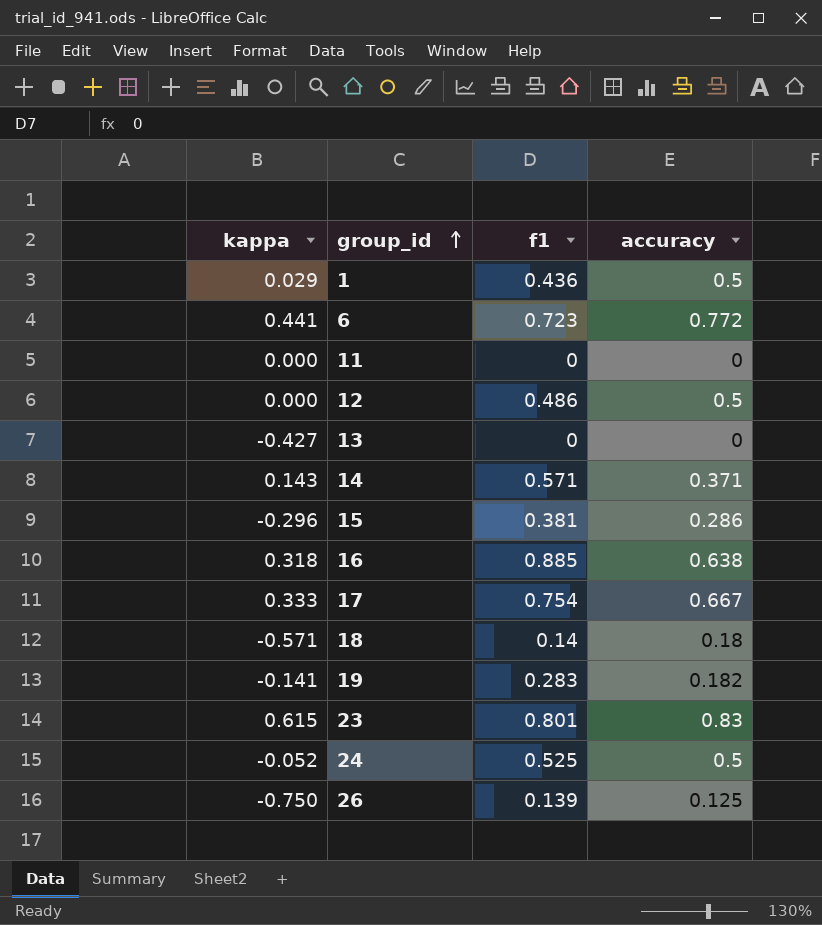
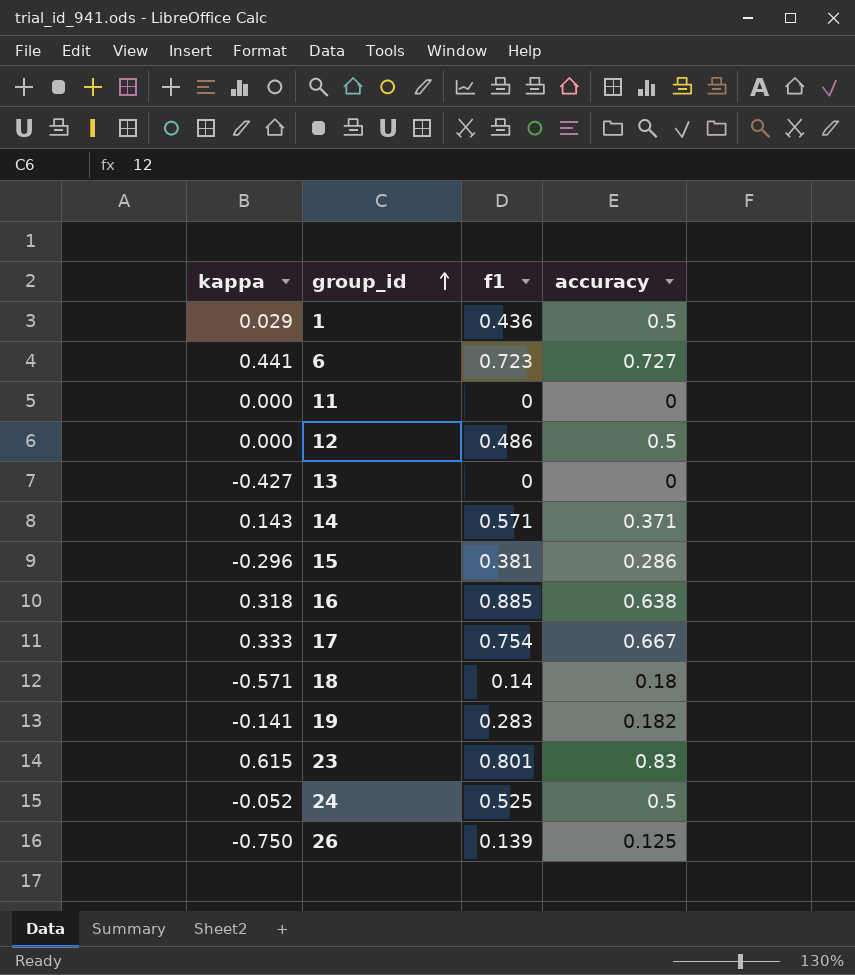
6 | accuracy: 0.772 -> 0.727

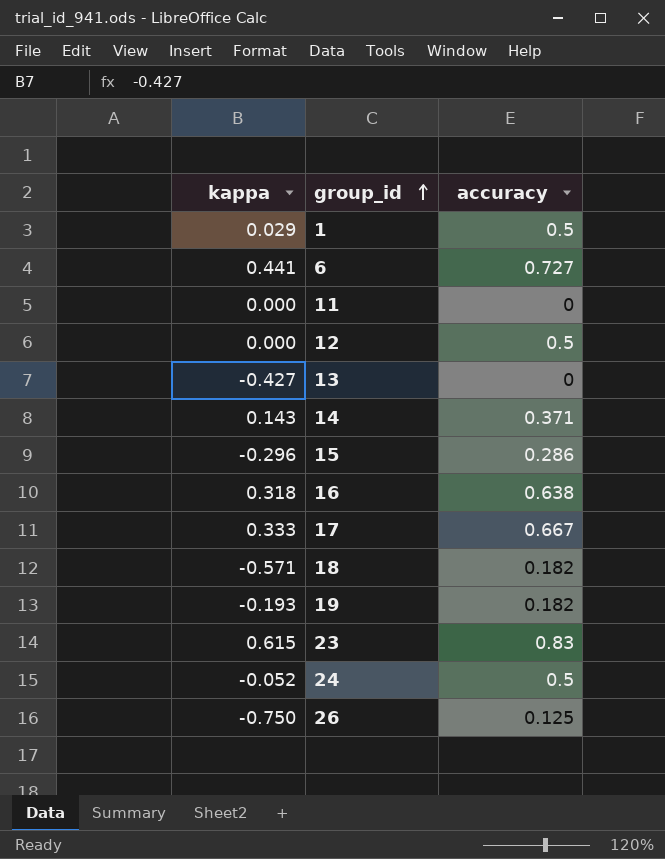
column f1 | position: 3 -> none
18 | accuracy: 0.18 -> 0.182
19 | kappa: -0.141 -> -0.193

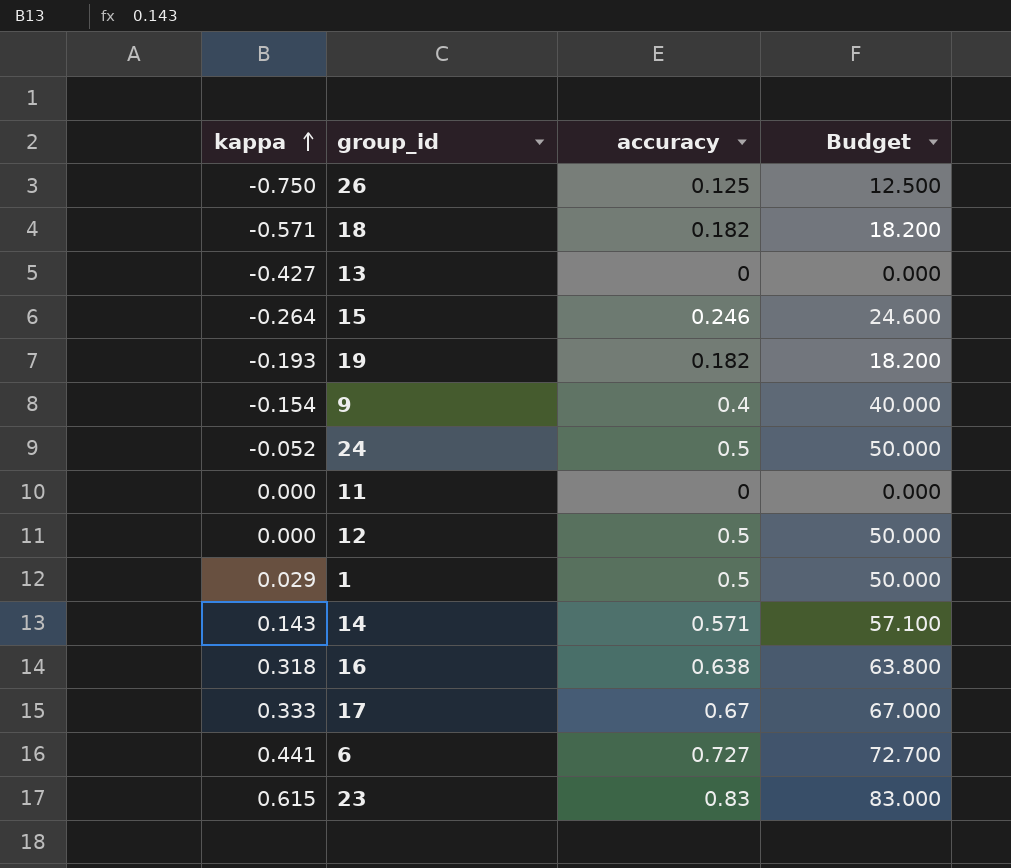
row order: group_id ascending -> kappa ascending
column Budget | formula: none -> [accuracy] * 100
15 | kappa: -0.296 -> -0.264
15 | accuracy: 0.286 -> 0.246
row 9: none -> -0.154 | 0.4 | 40.000
14 | accuracy: 0.371 -> 0.571
17 | accuracy: 0.667 -> 0.67

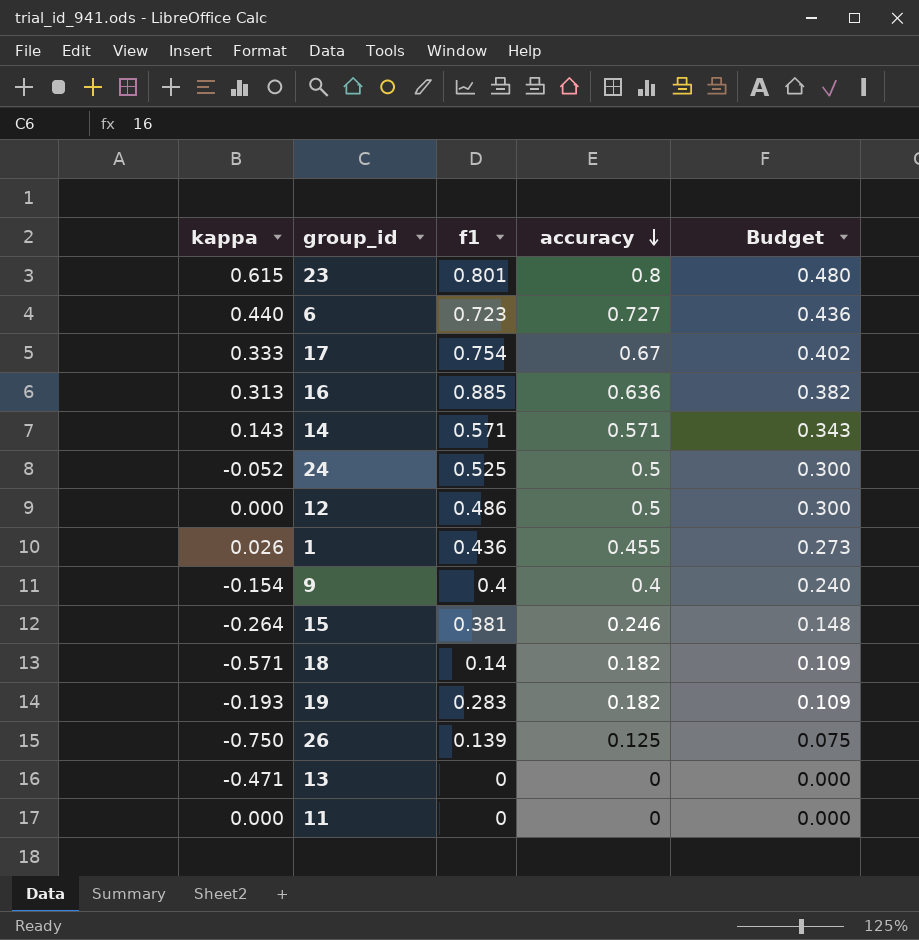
row order: kappa ascending -> accuracy descending
column f1 | position: none -> 3
column Budget | formula: [accuracy] * 100 -> [accuracy] * 0.6
23 | accuracy: 0.83 -> 0.8
6 | kappa: 0.441 -> 0.440
16 | kappa: 0.318 -> 0.313
16 | accuracy: 0.638 -> 0.636
1 | kappa: 0.029 -> 0.026
1 | accuracy: 0.5 -> 0.455
13 | kappa: -0.427 -> -0.471

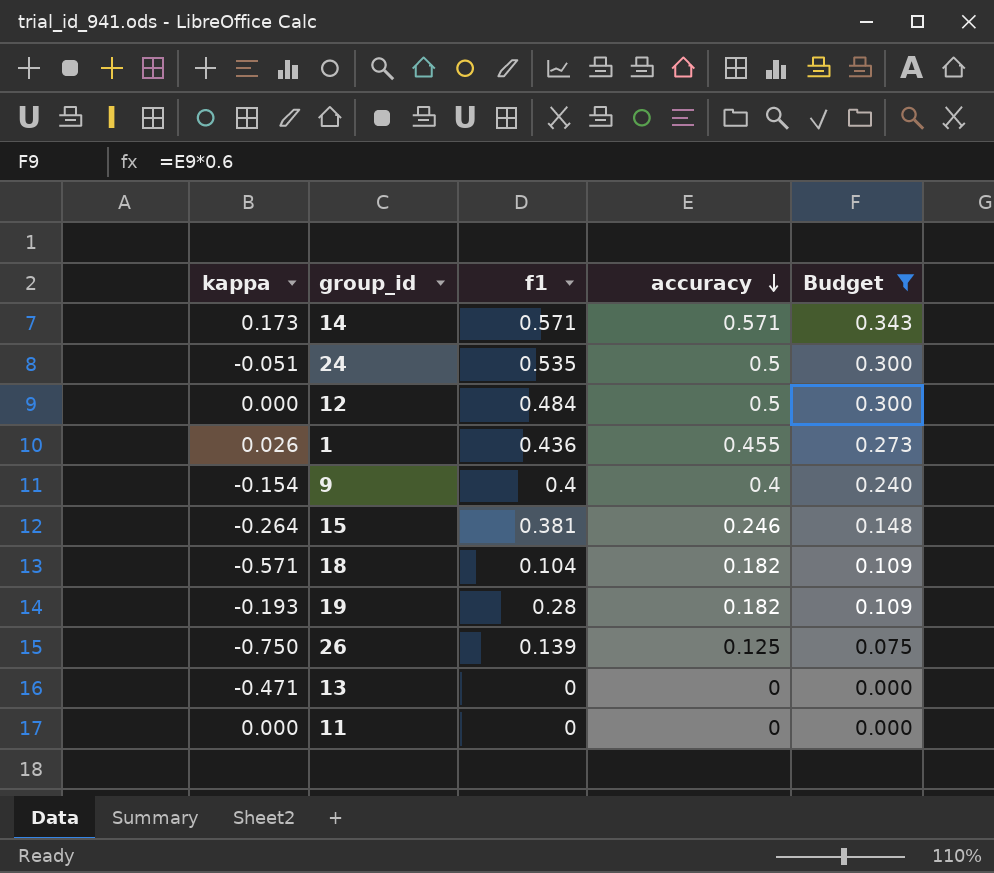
filter: none -> Budget <= 0.343
14 | kappa: 0.143 -> 0.173
24 | kappa: -0.052 -> -0.051
24 | f1: 0.525 -> 0.535
12 | f1: 0.486 -> 0.484
18 | f1: 0.14 -> 0.104
19 | f1: 0.283 -> 0.28

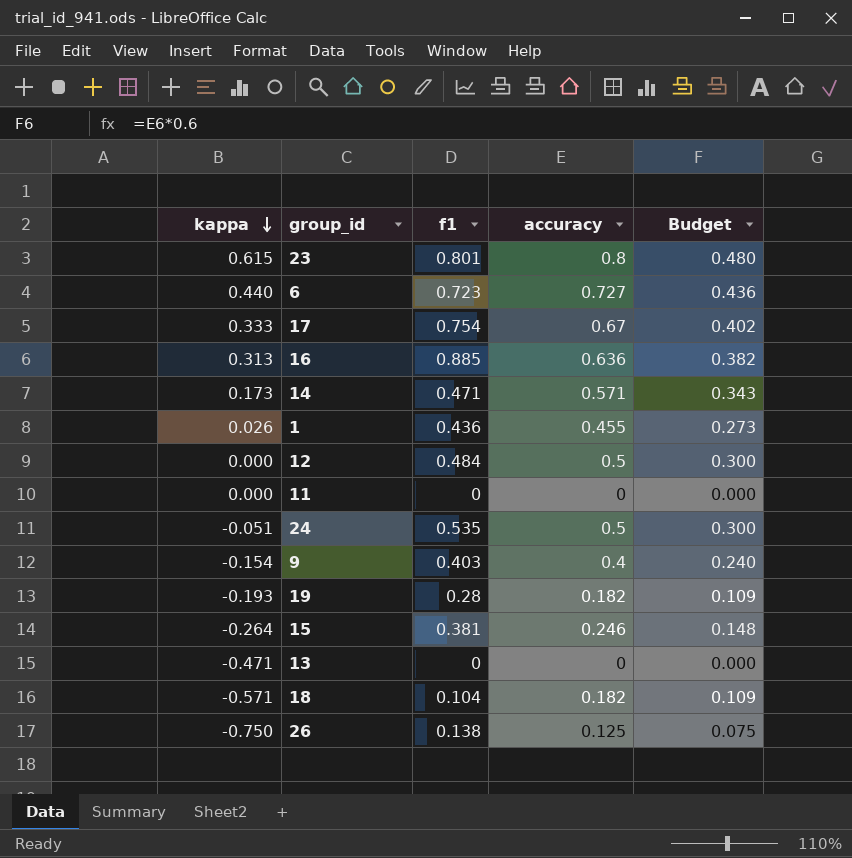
filter: Budget <= 0.343 -> none
row order: accuracy descending -> kappa descending
14 | f1: 0.571 -> 0.471
9 | f1: 0.4 -> 0.403
26 | f1: 0.139 -> 0.138

